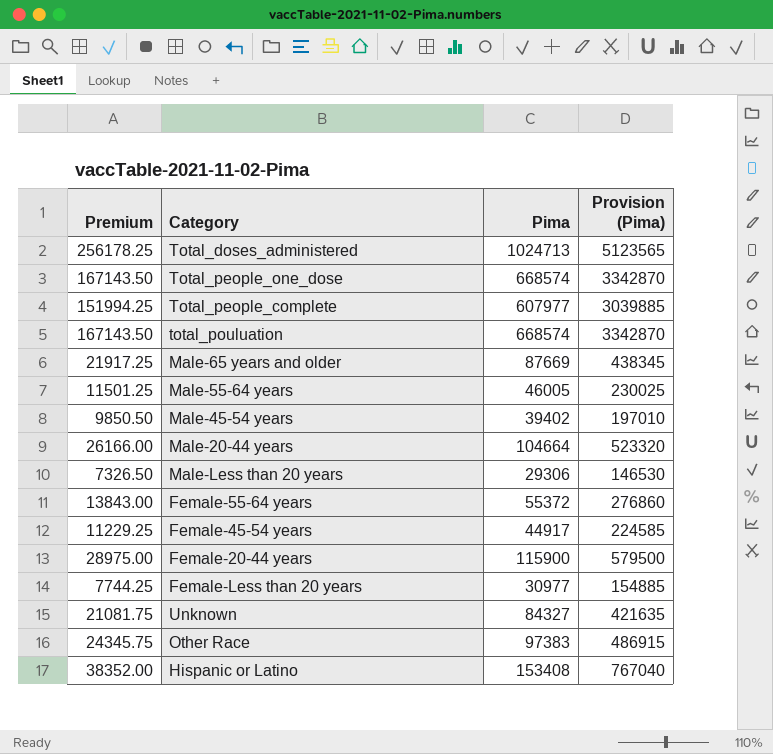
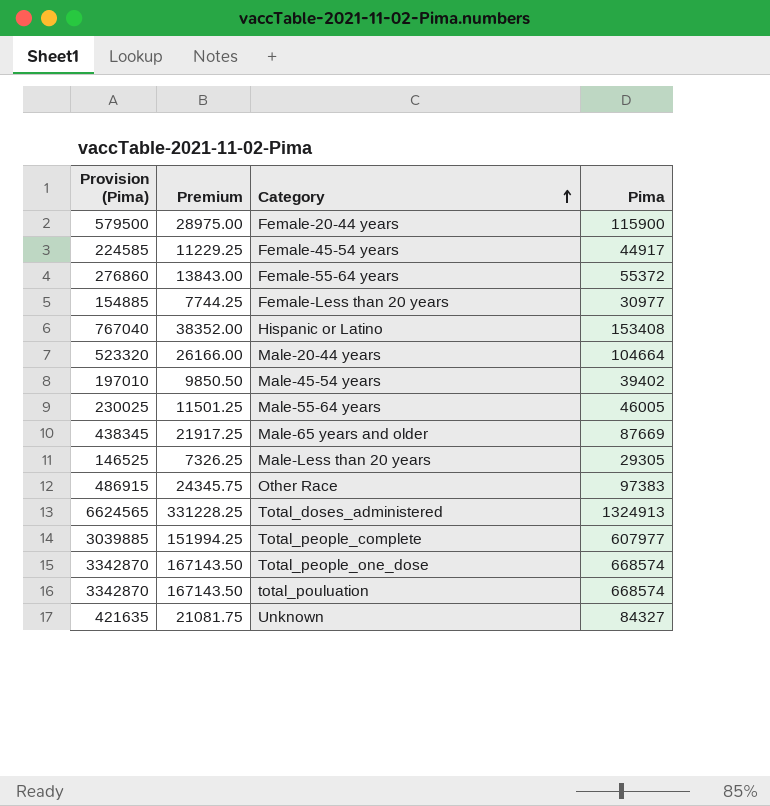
row order: none -> Category ascending
column Provision (Pima) | position: 4 -> 1
Male-Less than 20 years | Provision (Pima): 146530 -> 146525
Male-Less than 20 years | Premium: 7326.50 -> 7326.25
Male-Less than 20 years | Pima: 29306 -> 29305
Total_doses_administered | Provision (Pima): 5123565 -> 6624565
Total_doses_administered | Premium: 256178.25 -> 331228.25
Total_doses_administered | Pima: 1024713 -> 1324913

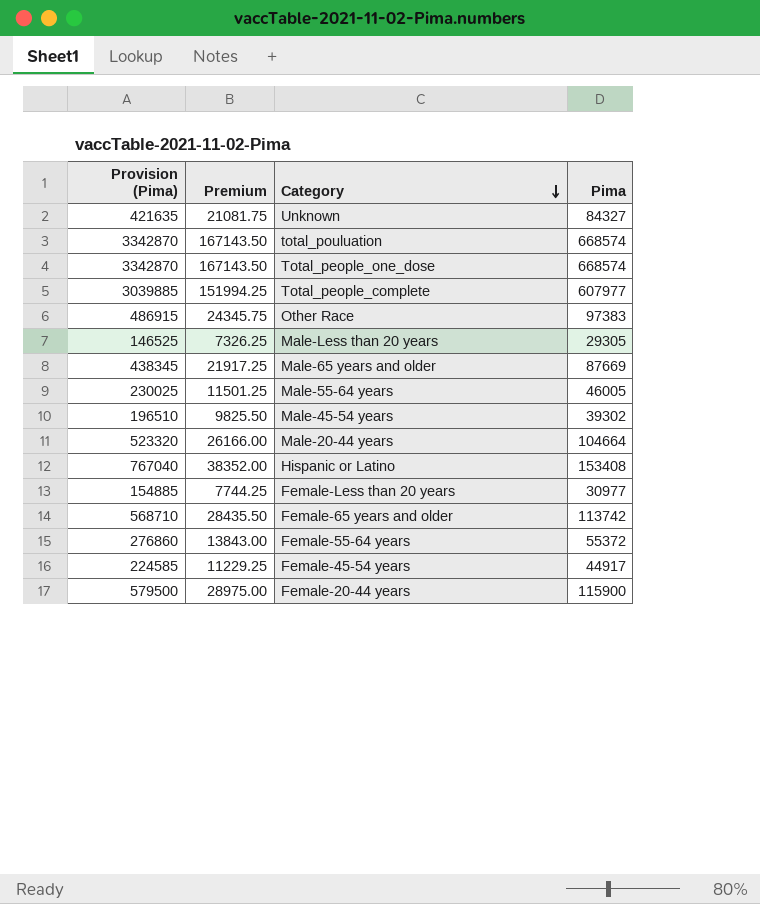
row order: Category ascending -> Category descending
row Total_doses_administered: 6624565 | 331228.25 | 1324913 -> none
Male-45-54 years | Provision (Pima): 197010 -> 196510
Male-45-54 years | Premium: 9850.50 -> 9825.50
Male-45-54 years | Pima: 39402 -> 39302
row Female-65 years and older: none -> 568710 | 28435.50 | 113742

